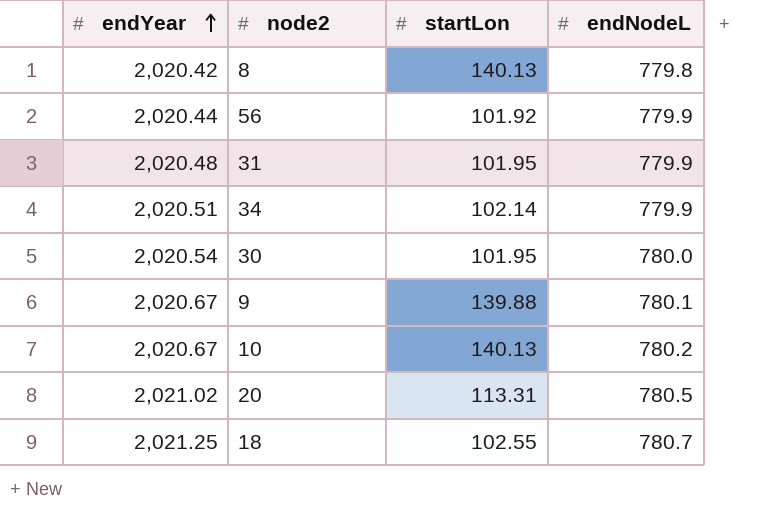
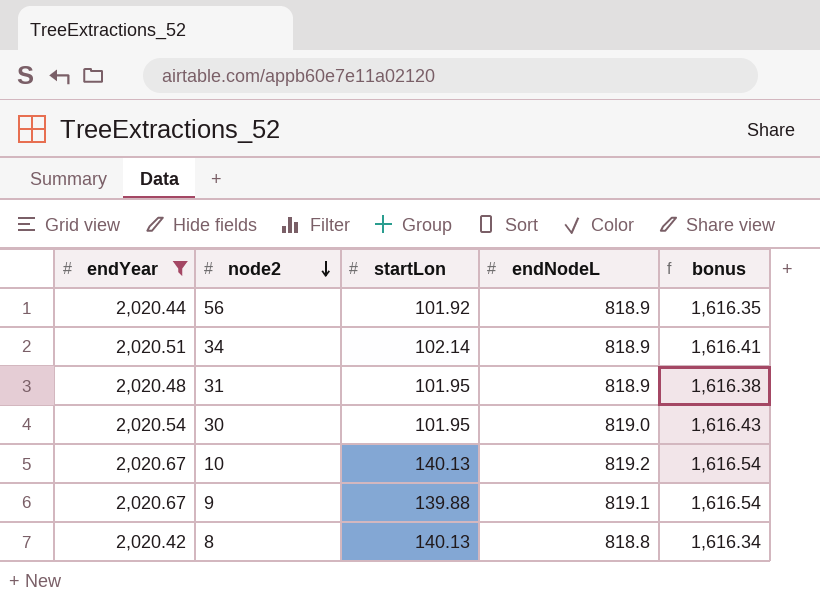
filter: none -> endYear <= 2,020.67
row order: endYear ascending -> node2 descending
column bonus | formula: none -> [endYear] * 0.8
56 | endNodeL: 779.9 -> 818.9
34 | endNodeL: 779.9 -> 818.9
31 | endNodeL: 779.9 -> 818.9
30 | endNodeL: 780.0 -> 819.0
10 | endNodeL: 780.2 -> 819.2
9 | endNodeL: 780.1 -> 819.1
8 | endNodeL: 779.8 -> 818.8

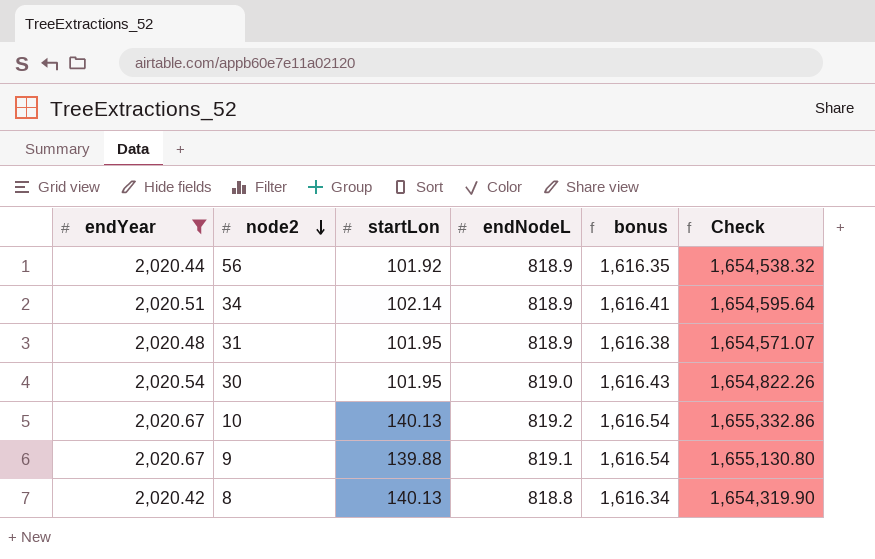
column Check | formula: none -> [endYear] * [endNodeL]

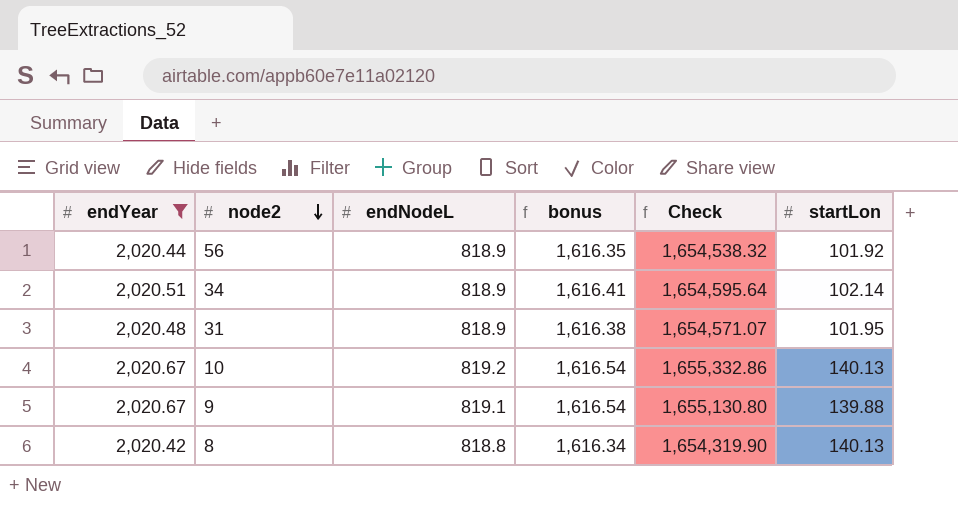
column startLon | position: 3 -> 6
row 30: 2,020.54 | 101.95 | 819.0 | 1,616.43 | 1,654,822.26 -> none

